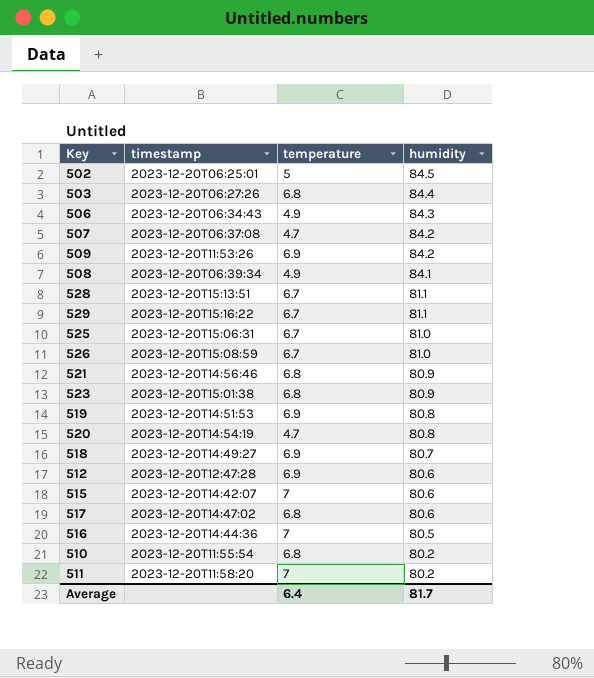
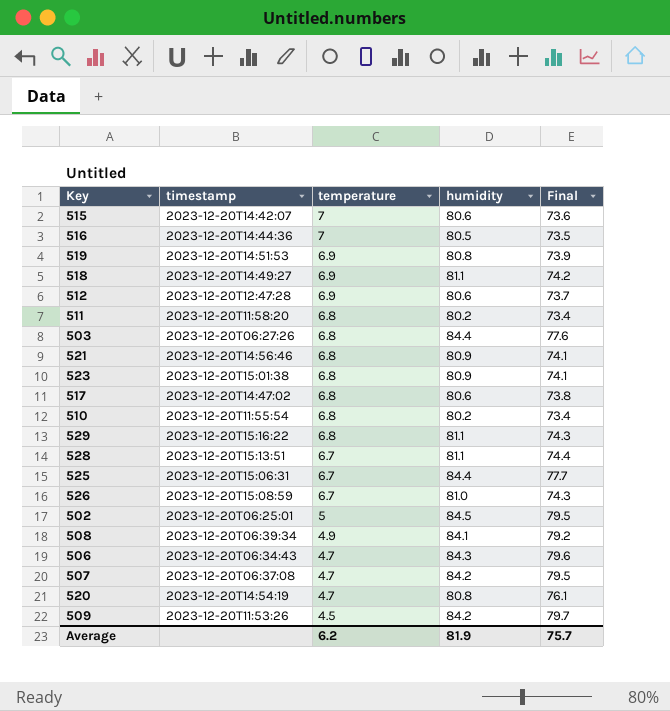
row order: humidity descending -> temperature descending
column Final | formula: none -> [humidity] - [temperature]
518 | humidity: 80.7 -> 81.1
511 | temperature: 7 -> 6.8
529 | temperature: 6.7 -> 6.8
525 | humidity: 81.0 -> 84.4
506 | temperature: 4.9 -> 4.7
509 | temperature: 6.9 -> 4.5
Average | temperature: 6.4 -> 6.2
Average | humidity: 81.7 -> 81.9

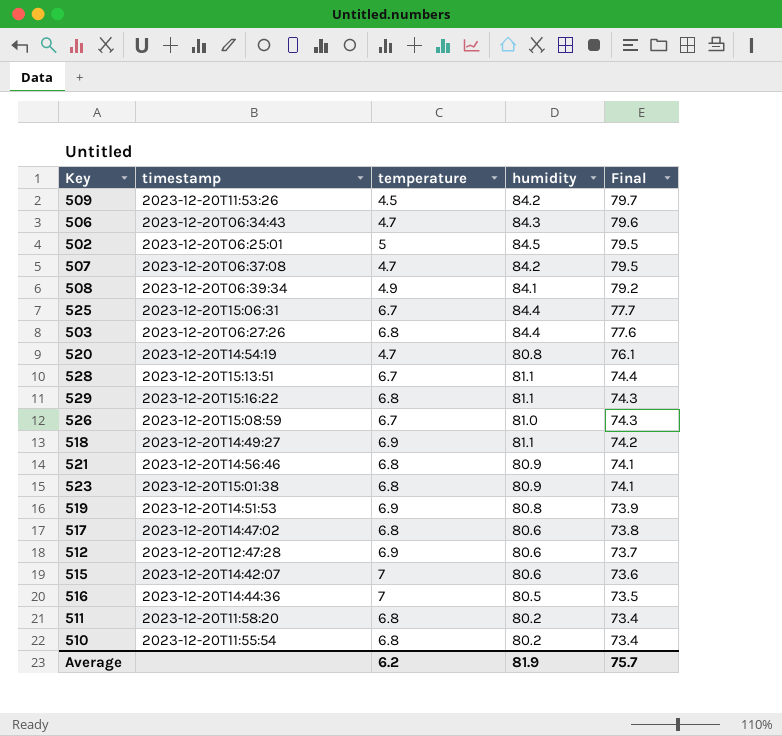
row order: temperature descending -> Final descending

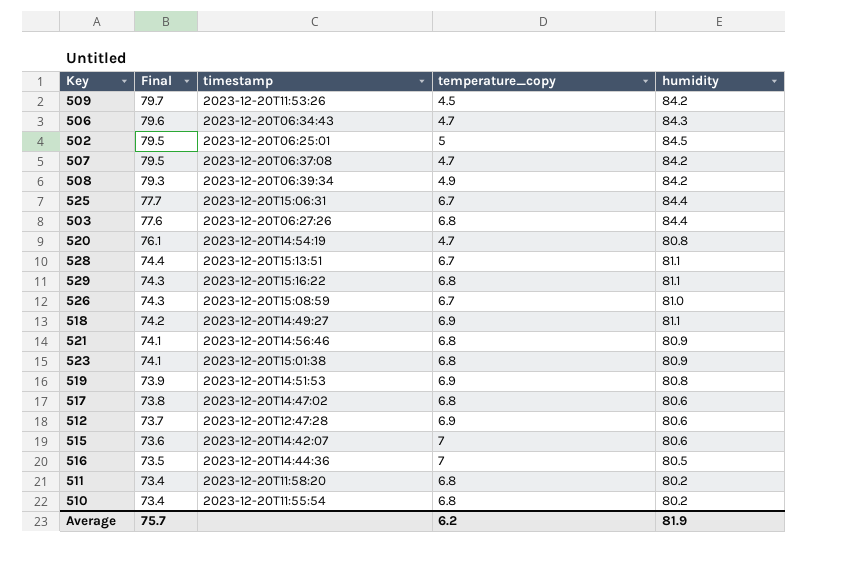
column Final | position: 5 -> 2
column name: temperature -> temperature_copy
508 | Final: 79.2 -> 79.3
508 | humidity: 84.1 -> 84.2

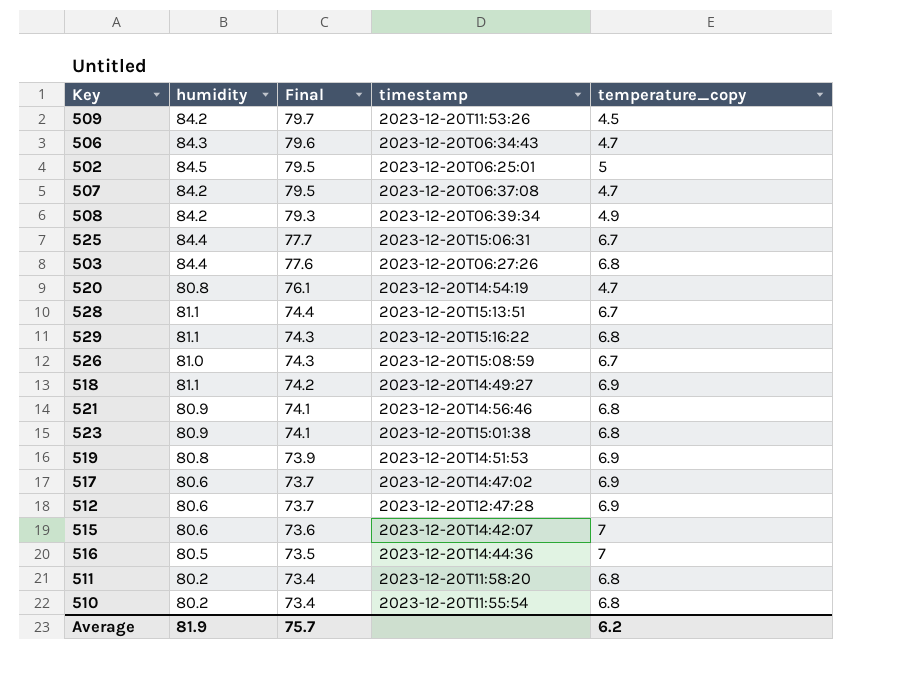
column humidity | position: 5 -> 2
517 | Final: 73.8 -> 73.7
517 | temperature_copy: 6.8 -> 6.9

